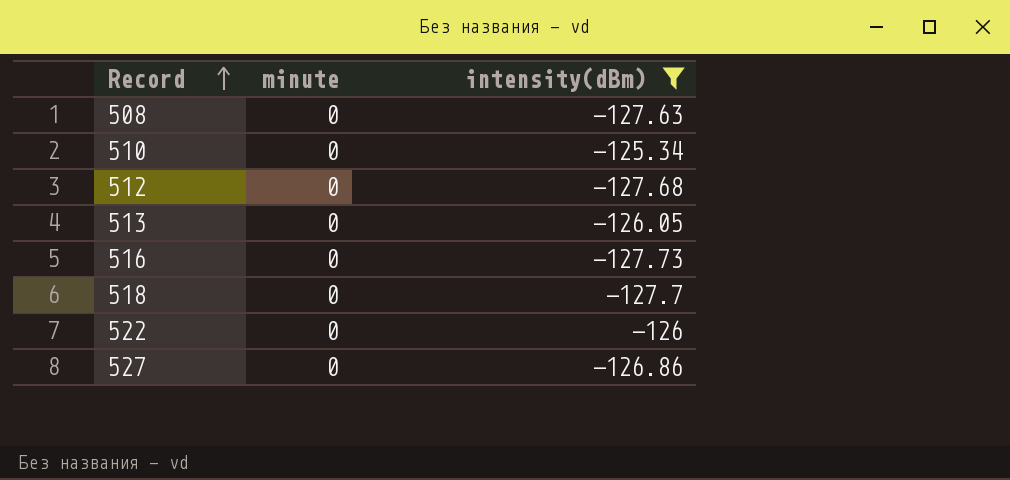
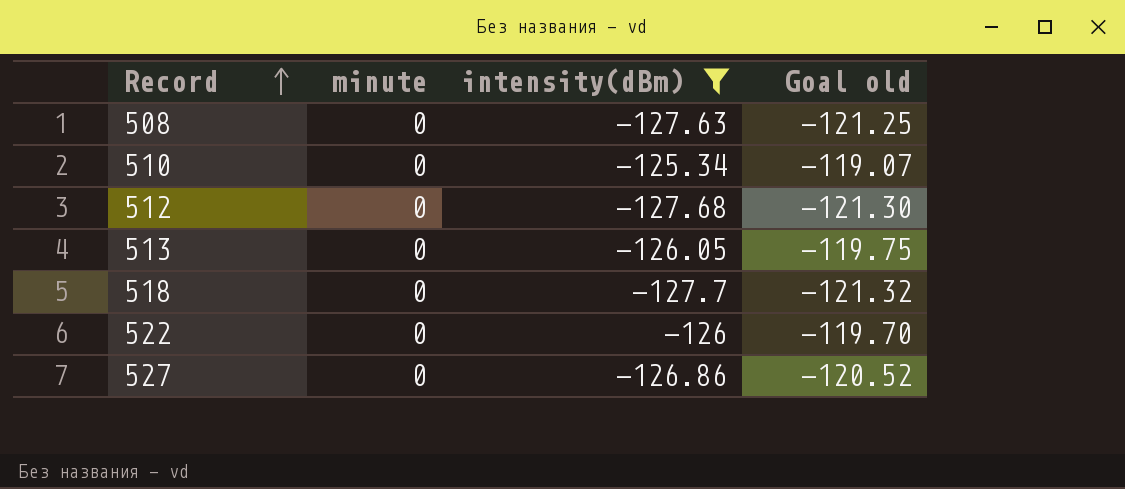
column Goal old | formula: none -> [intensity(dBm)] * 0.95
row 516: 0 | -127.73 -> none

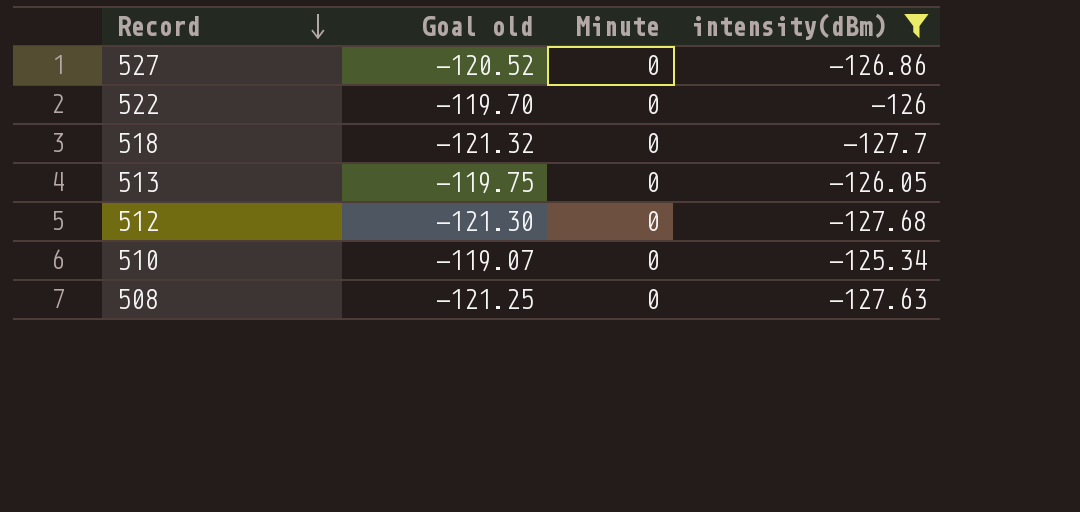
row order: Record ascending -> Record descending
column Goal old | position: 4 -> 2
column name: minute -> Minute

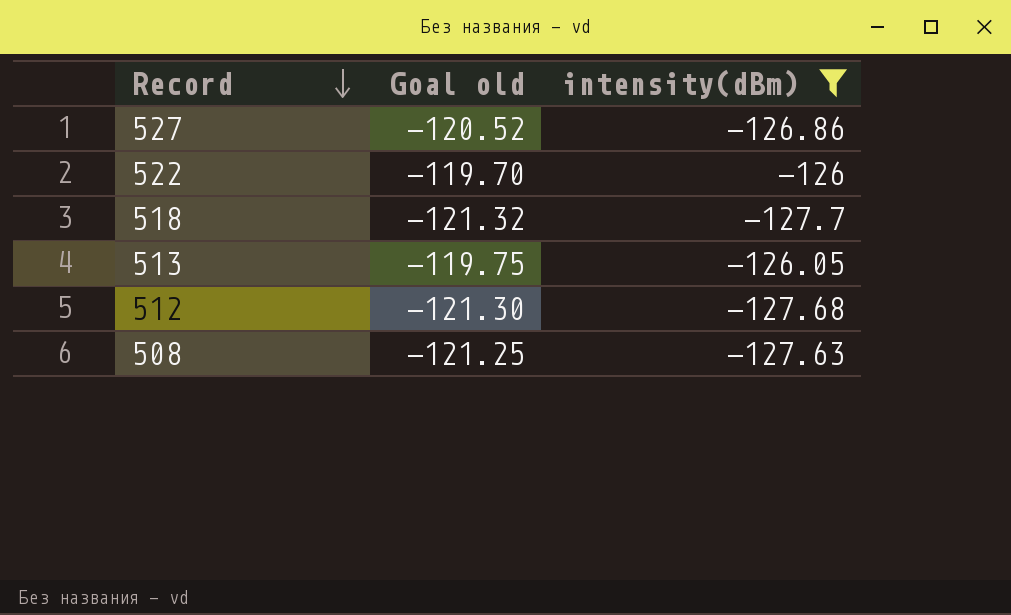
column Minute | position: 3 -> none
row 510: -119.07 | 0 | -125.34 -> none

